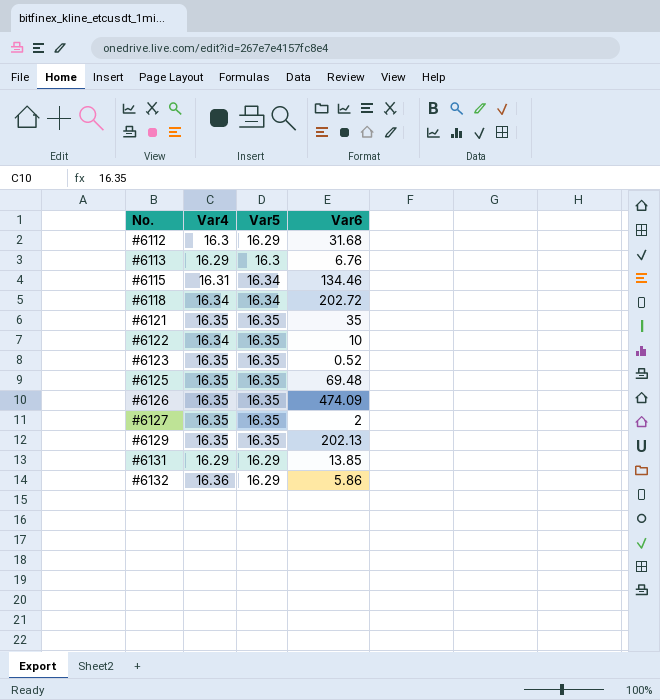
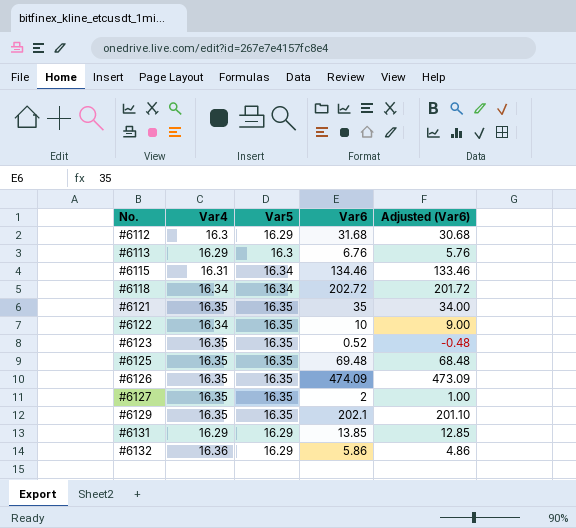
column Adjusted (Var6) | formula: none -> [Var6] - 1
#6129 | Var6: 202.13 -> 202.1

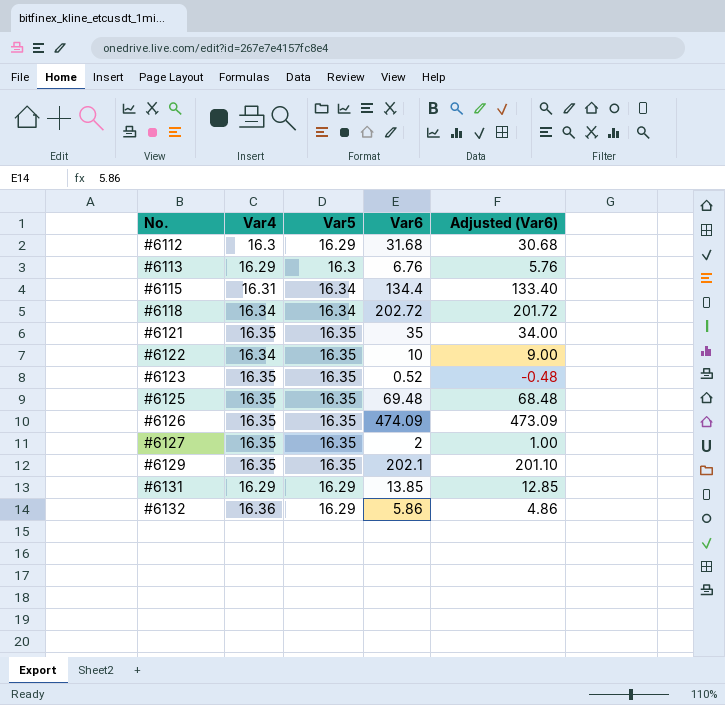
#6115 | Var6: 134.46 -> 134.4
#6115 | Adjusted (Var6): 133.46 -> 133.40

